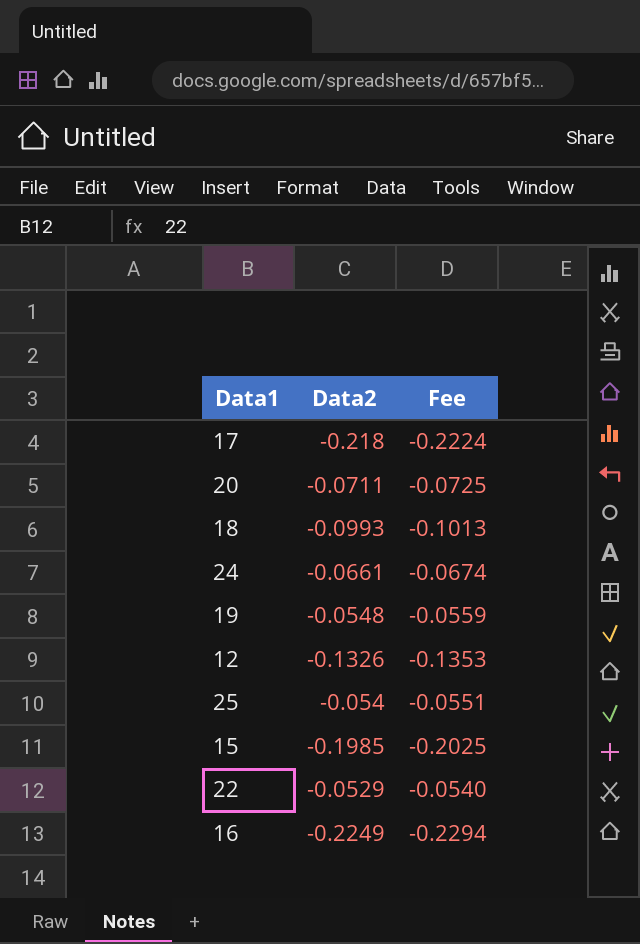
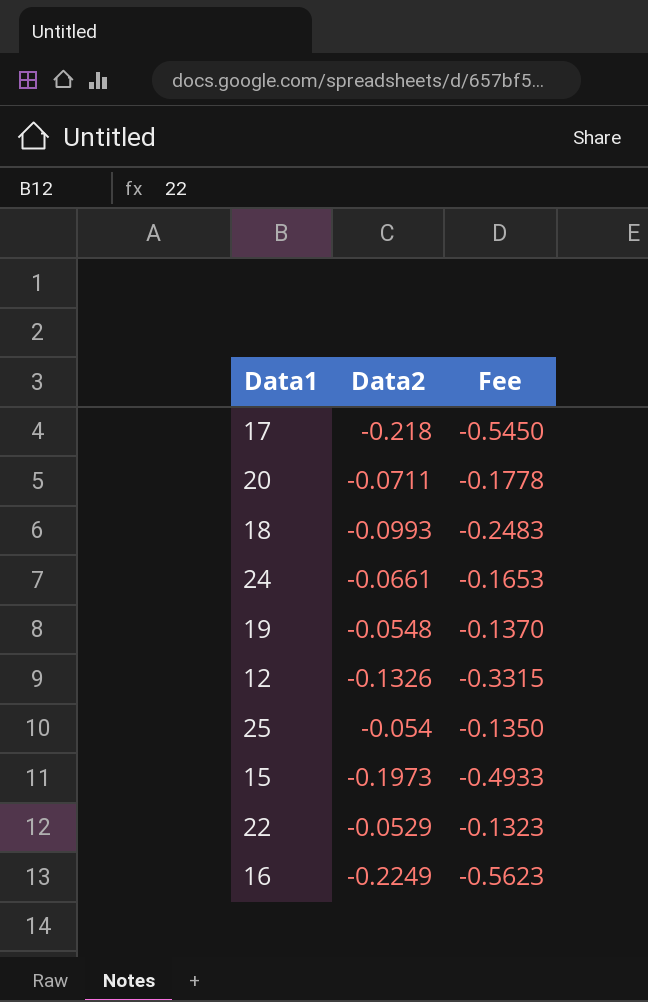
column Fee | formula: [Data2] * 1.02 -> [Data2] * 2.5
15 | Data2: -0.1985 -> -0.1973

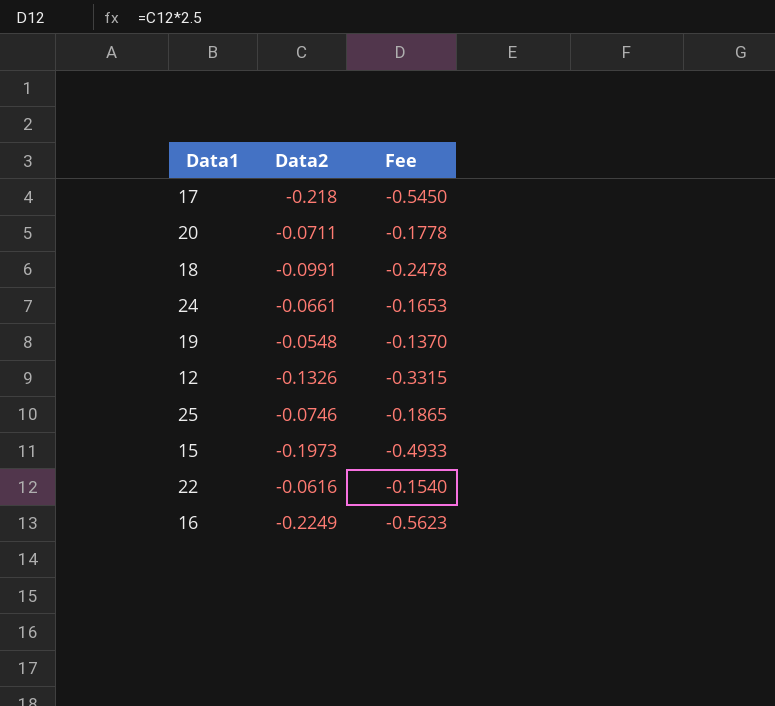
18 | Data2: -0.0993 -> -0.0991
18 | Fee: -0.2483 -> -0.2478
25 | Data2: -0.054 -> -0.0746
25 | Fee: -0.1350 -> -0.1865
22 | Data2: -0.0529 -> -0.0616
22 | Fee: -0.1323 -> -0.1540

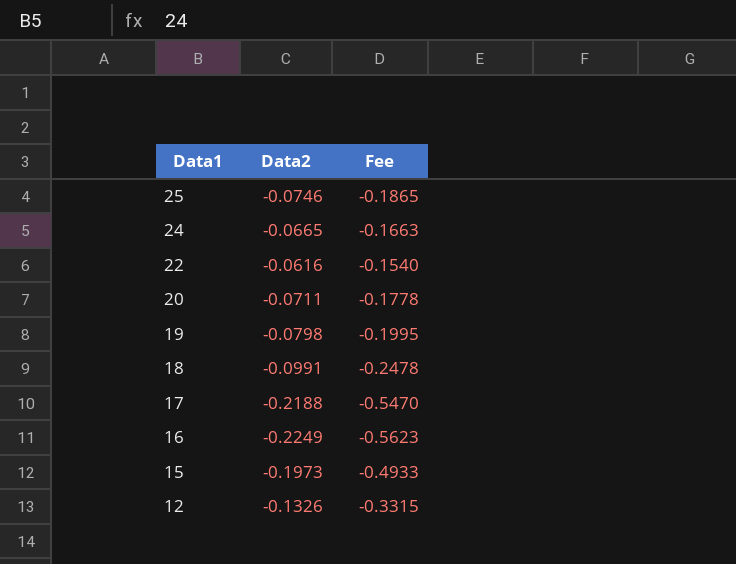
row order: none -> Data1 descending
24 | Data2: -0.0661 -> -0.0665
24 | Fee: -0.1653 -> -0.1663
19 | Data2: -0.0548 -> -0.0798
19 | Fee: -0.1370 -> -0.1995
17 | Data2: -0.218 -> -0.2188
17 | Fee: -0.5450 -> -0.5470

